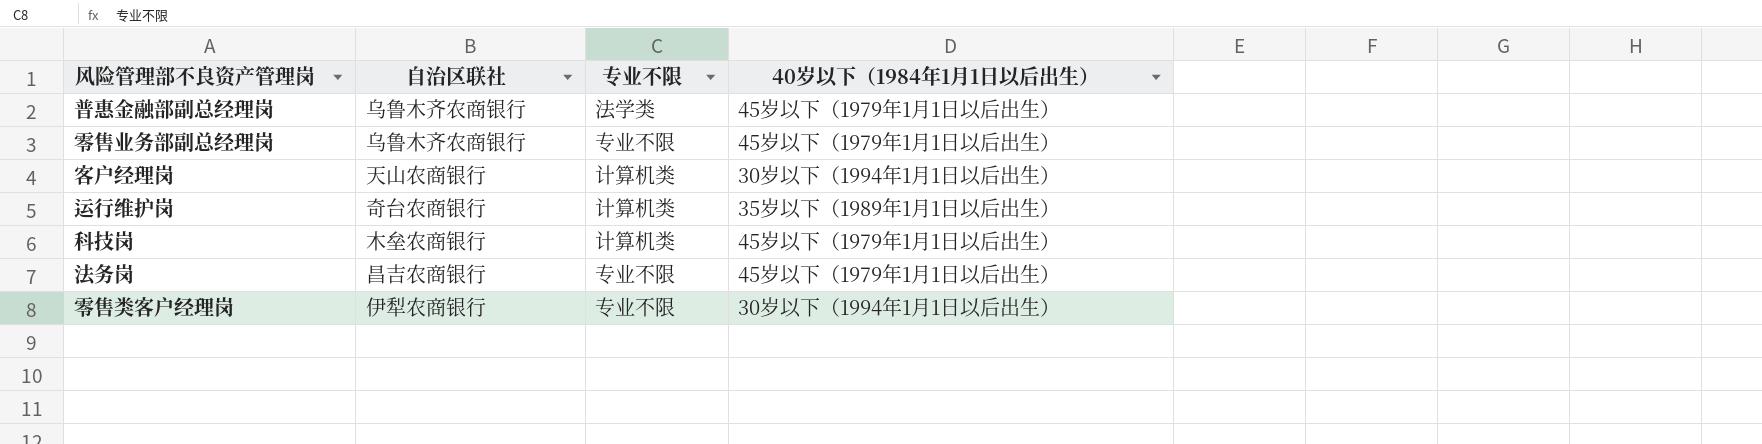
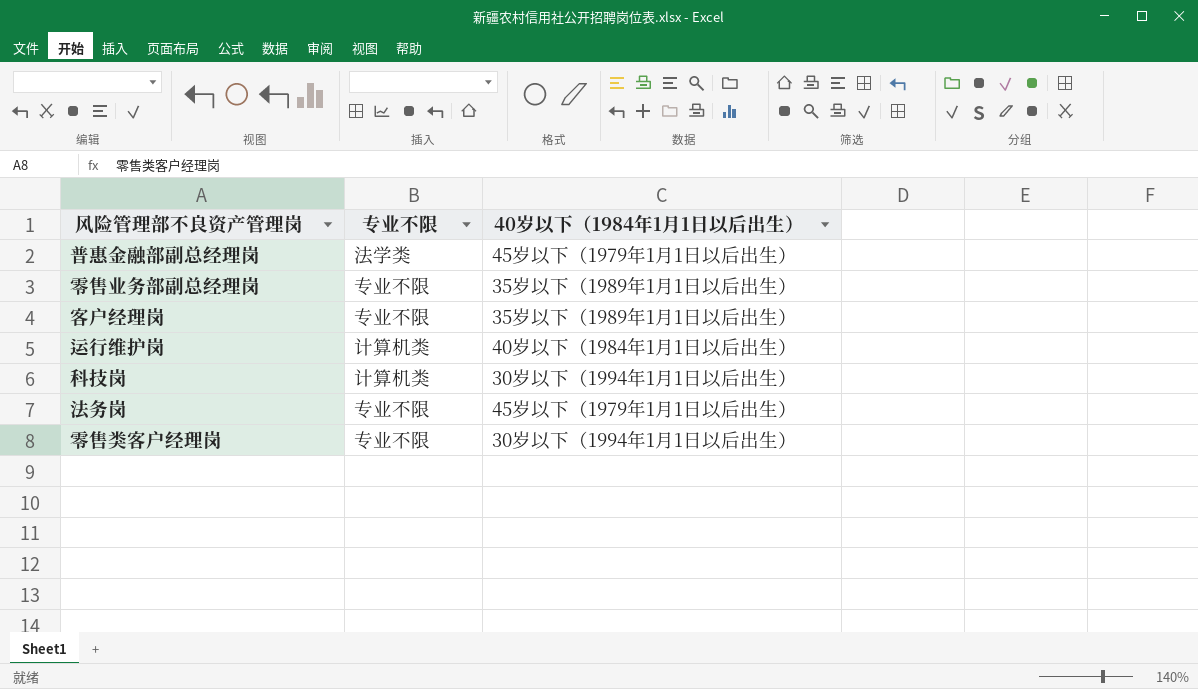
column 自治区联社 | position: 2 -> none
零售业务部副总经理岗 | 40岁以下（1984年1月1日以后出生）: 45岁以下（1979年1月1日以后出生） -> 35岁以下（1989年1月1日以后出生）
客户经理岗 | 专业不限: 计算机类 -> 专业不限
客户经理岗 | 40岁以下（1984年1月1日以后出生）: 30岁以下（1994年1月1日以后出生） -> 35岁以下（1989年1月1日以后出生）
运行维护岗 | 40岁以下（1984年1月1日以后出生）: 35岁以下（1989年1月1日以后出生） -> 40岁以下（1984年1月1日以后出生）
科技岗 | 40岁以下（1984年1月1日以后出生）: 45岁以下（1979年1月1日以后出生） -> 30岁以下（1994年1月1日以后出生）

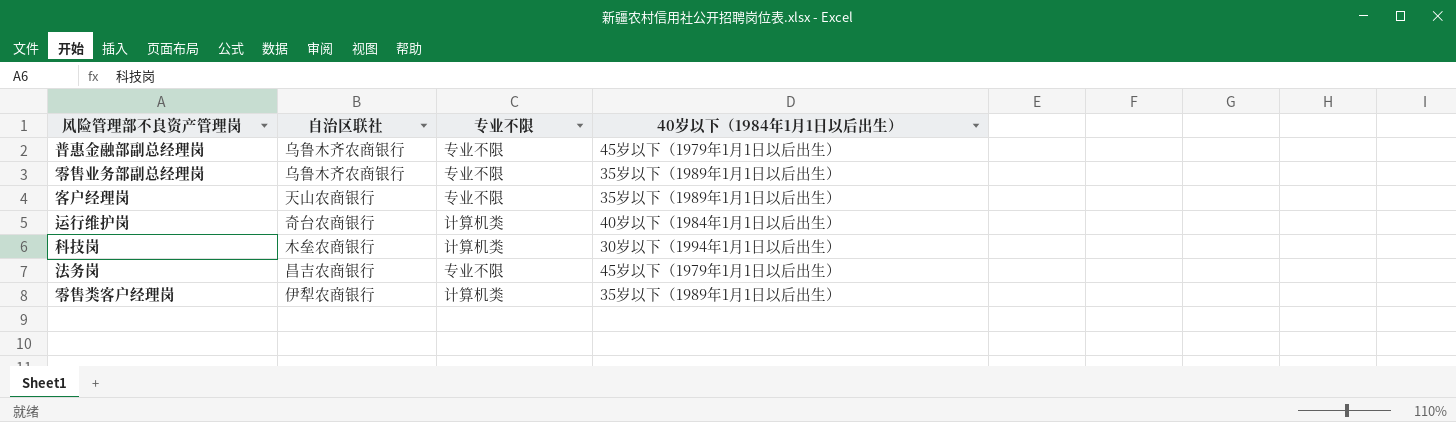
column 自治区联社 | position: none -> 2
普惠金融部副总经理岗 | 专业不限: 法学类 -> 专业不限
零售类客户经理岗 | 专业不限: 专业不限 -> 计算机类
零售类客户经理岗 | 40岁以下（1984年1月1日以后出生）: 30岁以下（1994年1月1日以后出生） -> 35岁以下（1989年1月1日以后出生）

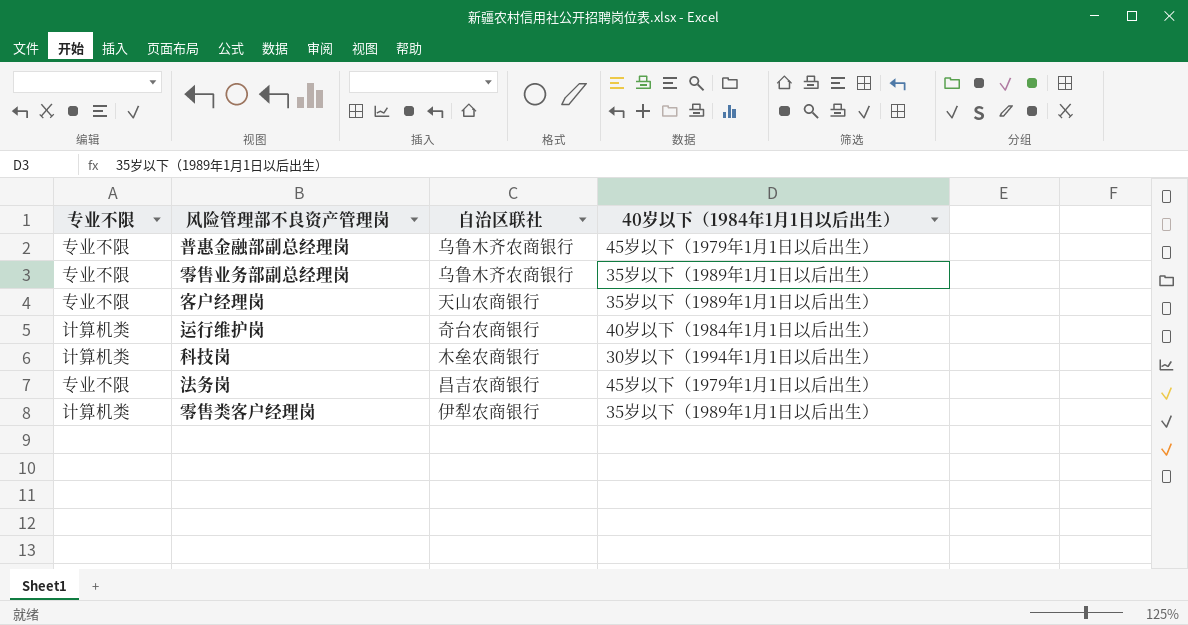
column 专业不限 | position: 3 -> 1

